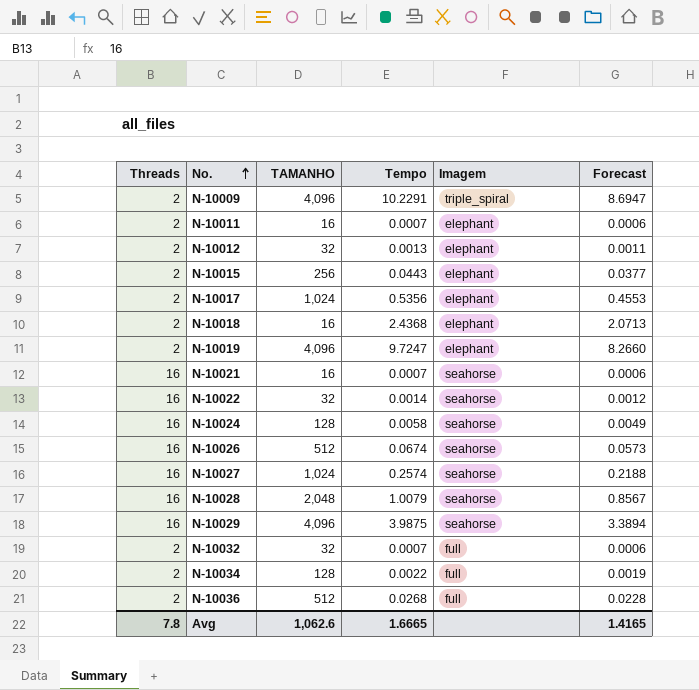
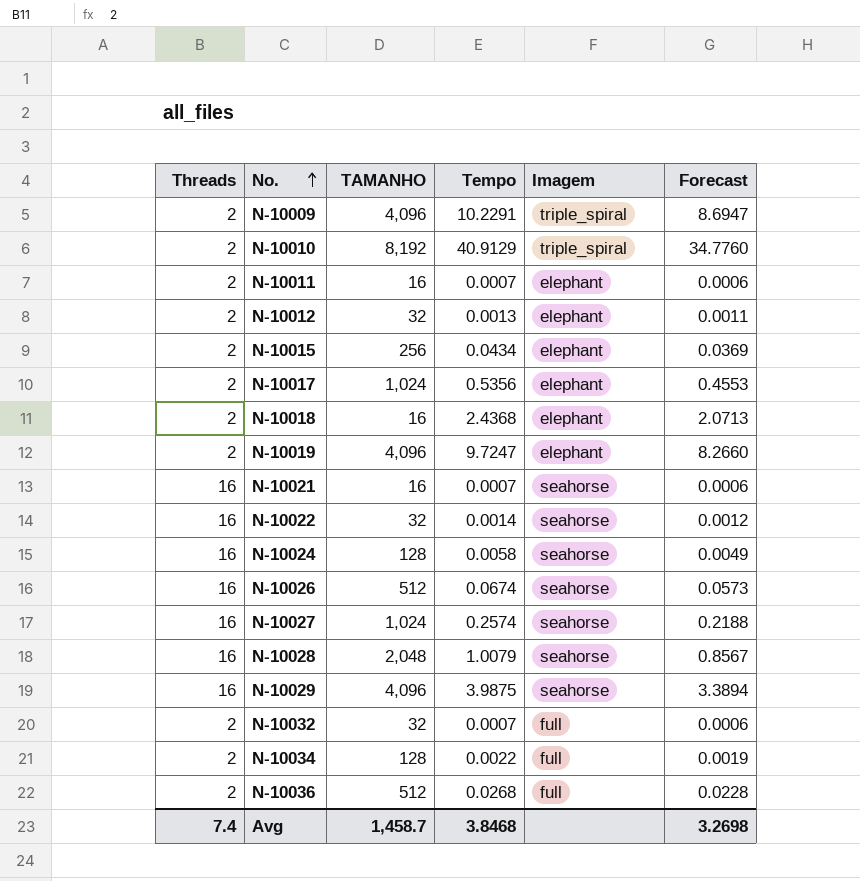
row N-10010: none -> 2 | 8,192 | 40.9129 | triple_spiral | 34.7760
N-10015 | Tempo: 0.0443 -> 0.0434
N-10015 | Forecast: 0.0377 -> 0.0369
Avg | Threads: 7.8 -> 7.4
Avg | TAMANHO: 1,062.6 -> 1,458.7
Avg | Tempo: 1.6665 -> 3.8468
Avg | Forecast: 1.4165 -> 3.2698

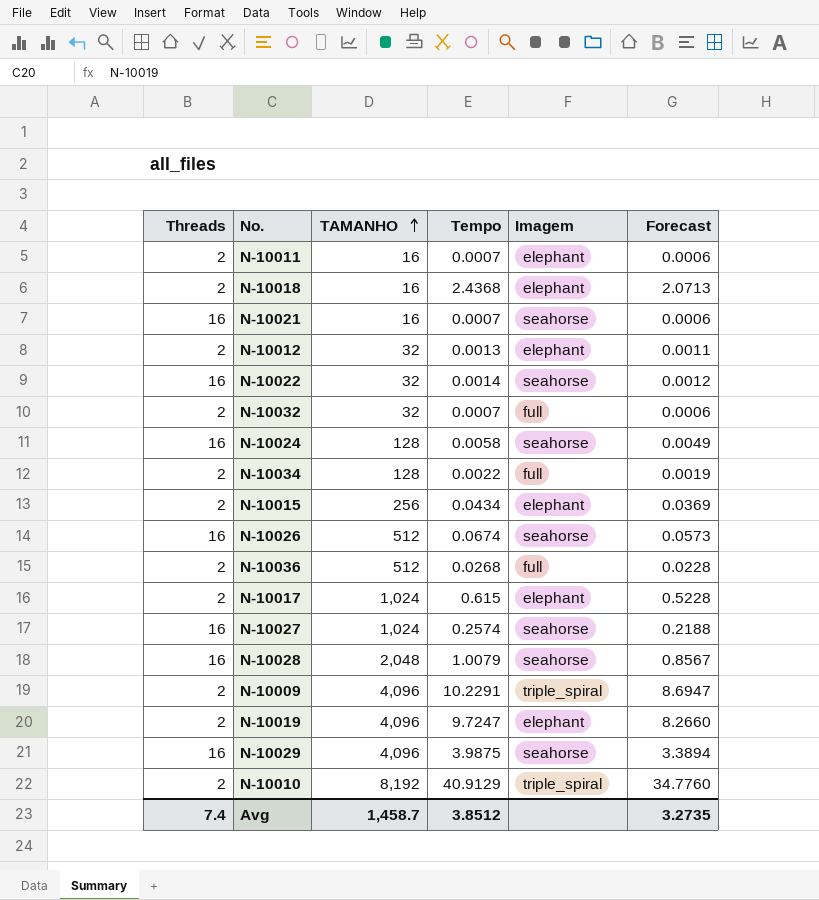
row order: No. ascending -> TAMANHO ascending
N-10017 | Tempo: 0.5356 -> 0.615
N-10017 | Forecast: 0.4553 -> 0.5228
Avg | Tempo: 3.8468 -> 3.8512
Avg | Forecast: 3.2698 -> 3.2735

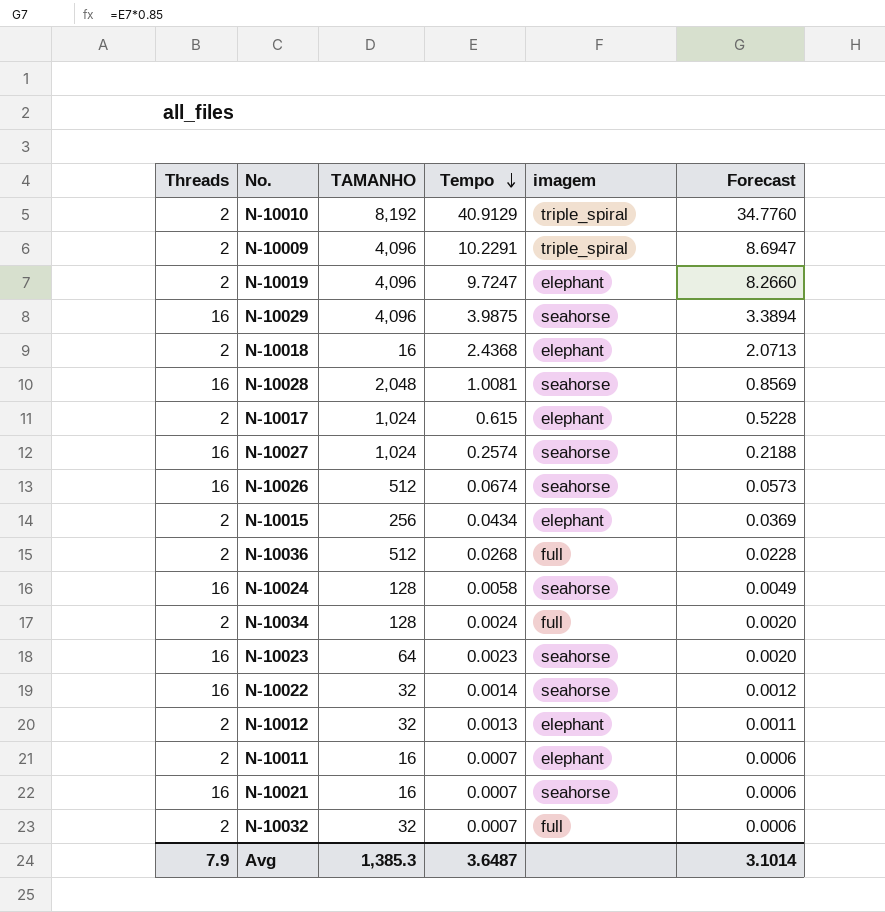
row order: TAMANHO ascending -> Tempo descending
column name: Imagem -> imagem
N-10028 | Tempo: 1.0079 -> 1.0081
N-10028 | Forecast: 0.8567 -> 0.8569
N-10034 | Tempo: 0.0022 -> 0.0024
N-10034 | Forecast: 0.0019 -> 0.0020
row N-10023: none -> 16 | 64 | 0.0023 | seahorse | 0.0020
Avg | Threads: 7.4 -> 7.9
Avg | TAMANHO: 1,458.7 -> 1,385.3
Avg | Tempo: 3.8512 -> 3.6487
Avg | Forecast: 3.2735 -> 3.1014

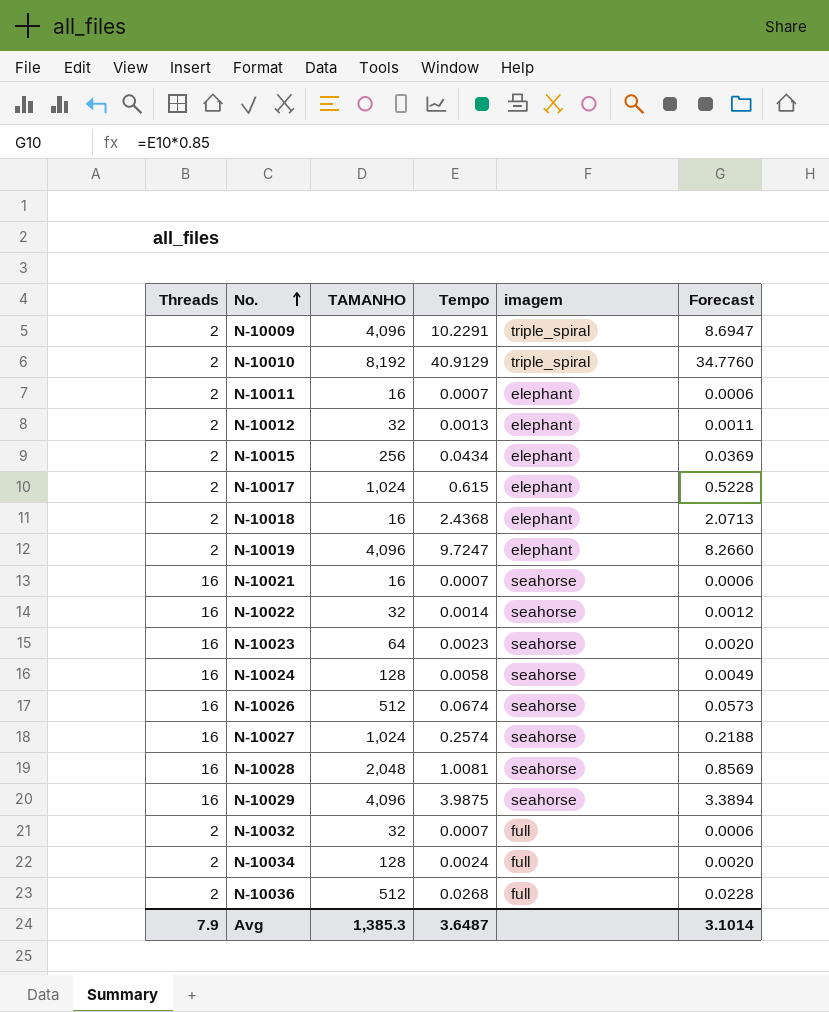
row order: Tempo descending -> No. ascending

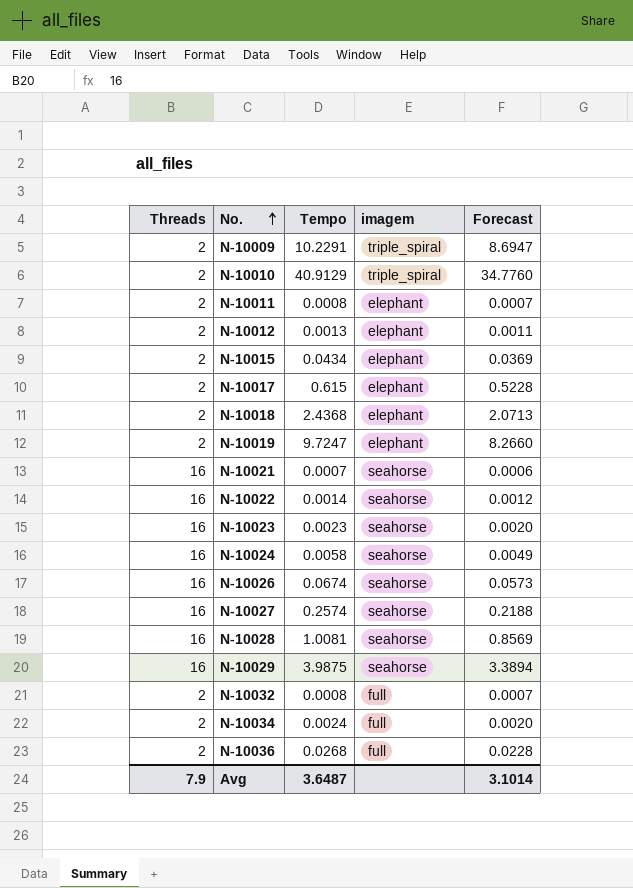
column TAMANHO | position: 3 -> none
N-10011 | Tempo: 0.0007 -> 0.0008
N-10011 | Forecast: 0.0006 -> 0.0007
N-10032 | Tempo: 0.0007 -> 0.0008
N-10032 | Forecast: 0.0006 -> 0.0007

